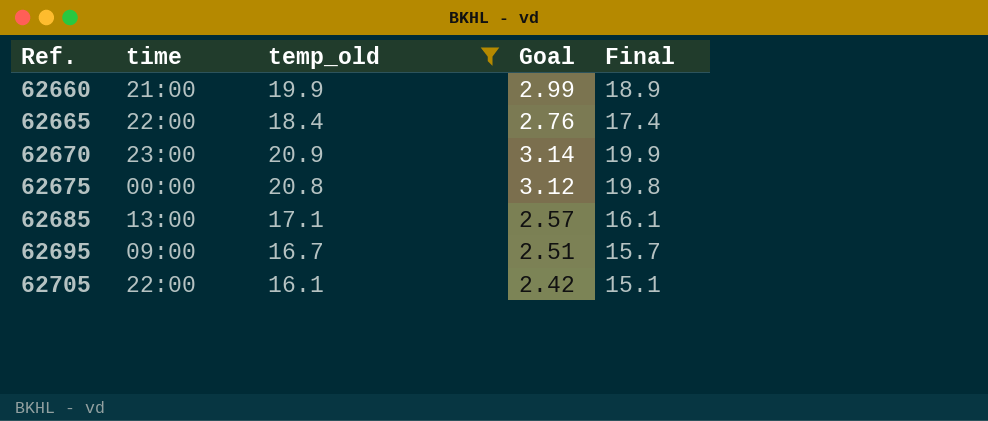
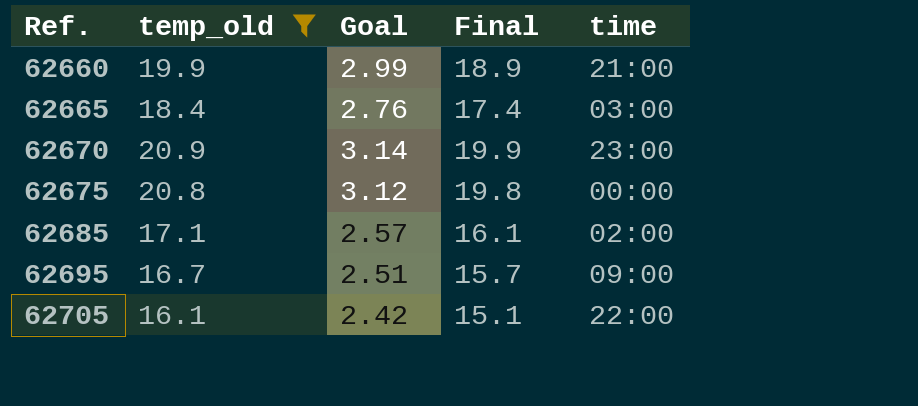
column time | position: 2 -> 5
62665 | time: 22:00 -> 03:00
62685 | time: 13:00 -> 02:00

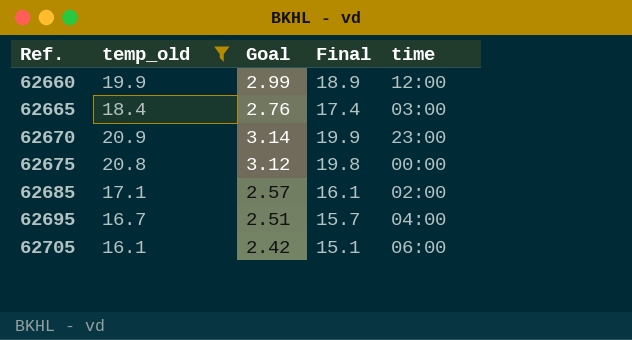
62660 | time: 21:00 -> 12:00
62695 | time: 09:00 -> 04:00
62705 | time: 22:00 -> 06:00

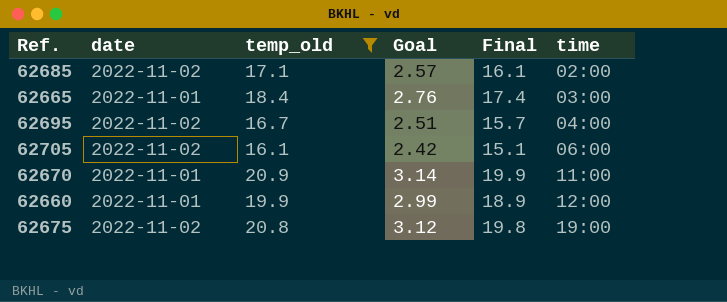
row order: Ref. ascending -> time ascending
column date | position: none -> 2
62670 | time: 23:00 -> 11:00
62675 | time: 00:00 -> 19:00

